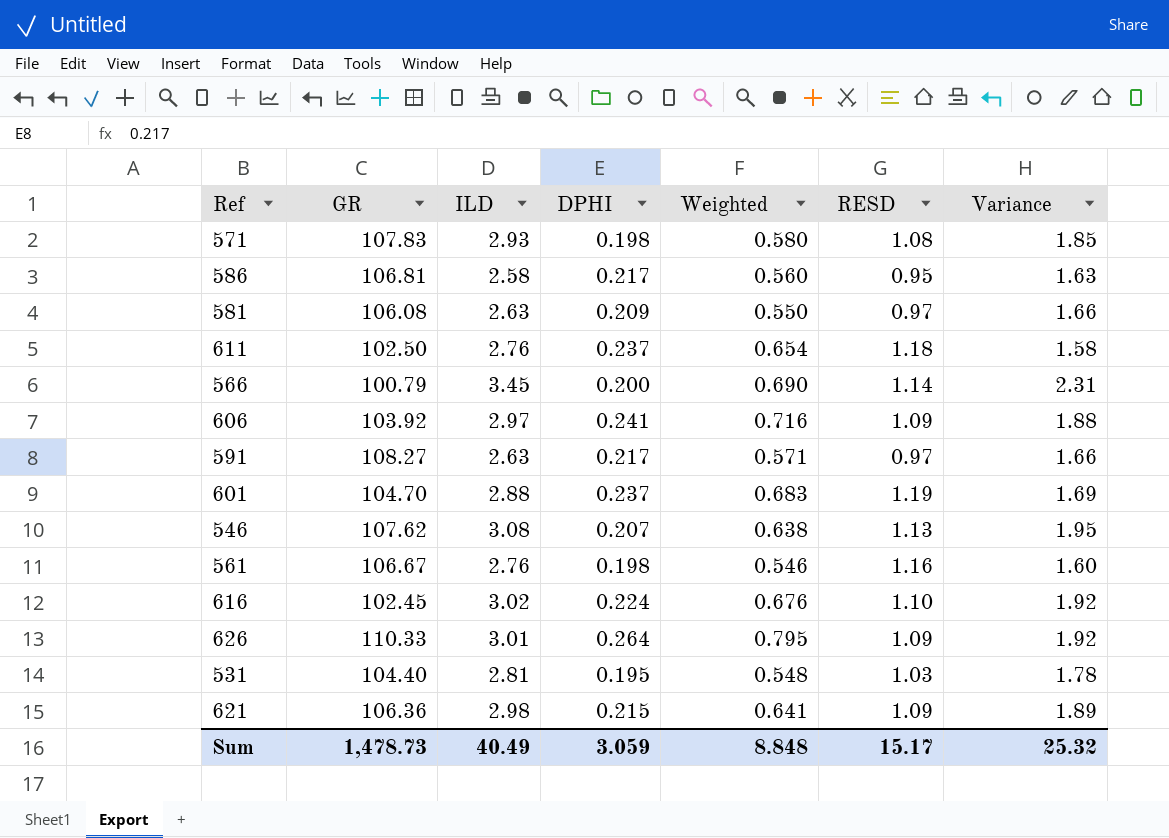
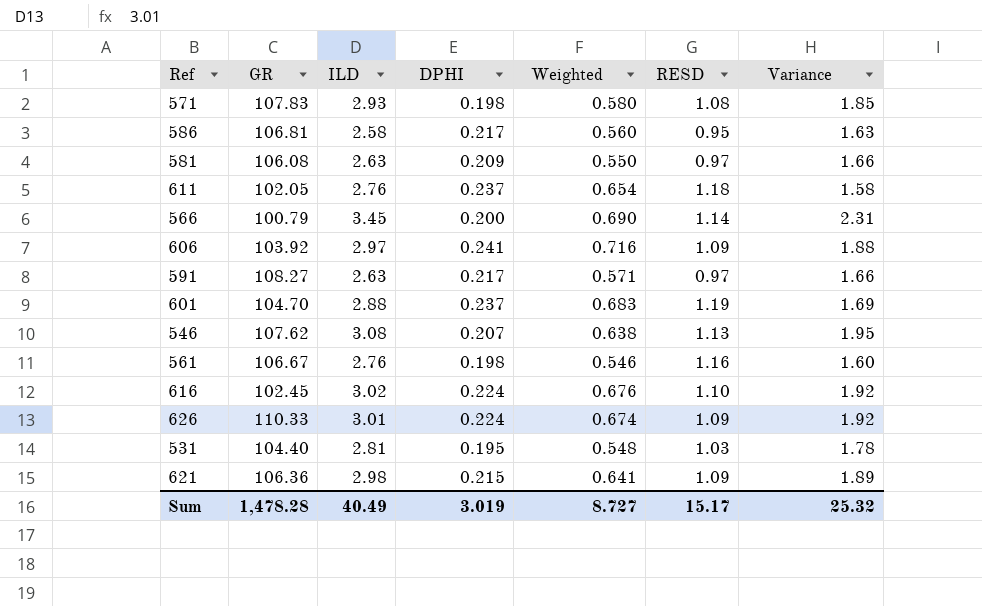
611 | GR: 102.50 -> 102.05
626 | DPHI: 0.264 -> 0.224
626 | Weighted: 0.795 -> 0.674
Sum | GR: 1,478.73 -> 1,478.28
Sum | DPHI: 3.059 -> 3.019
Sum | Weighted: 8.848 -> 8.727

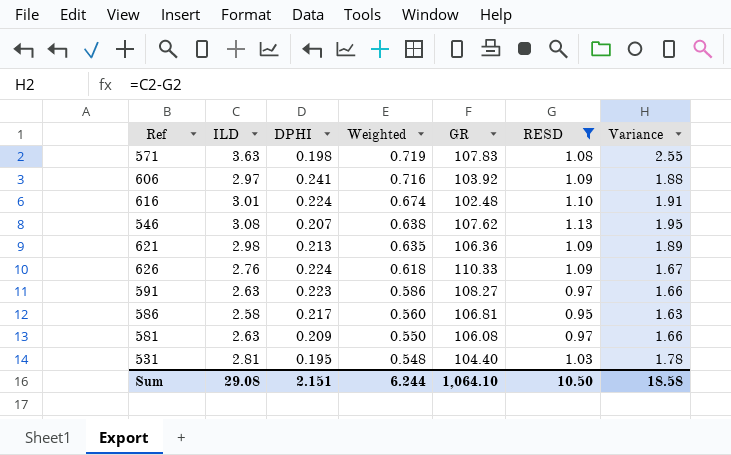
filter: none -> RESD <= 1.13
row order: none -> Weighted descending
column GR | position: 2 -> 5
571 | ILD: 2.93 -> 3.63
571 | Weighted: 0.580 -> 0.719
571 | Variance: 1.85 -> 2.55
616 | ILD: 3.02 -> 3.01
616 | Weighted: 0.676 -> 0.674
616 | GR: 102.45 -> 102.48
616 | Variance: 1.92 -> 1.91
621 | DPHI: 0.215 -> 0.213
621 | Weighted: 0.641 -> 0.635
626 | ILD: 3.01 -> 2.76
626 | Weighted: 0.674 -> 0.618
626 | Variance: 1.92 -> 1.67
591 | DPHI: 0.217 -> 0.223
591 | Weighted: 0.571 -> 0.586
Sum | ILD: 40.49 -> 29.08
Sum | DPHI: 3.019 -> 2.151
Sum | Weighted: 8.727 -> 6.244
Sum | GR: 1,478.28 -> 1,064.10
Sum | RESD: 15.17 -> 10.50
Sum | Variance: 25.32 -> 18.58

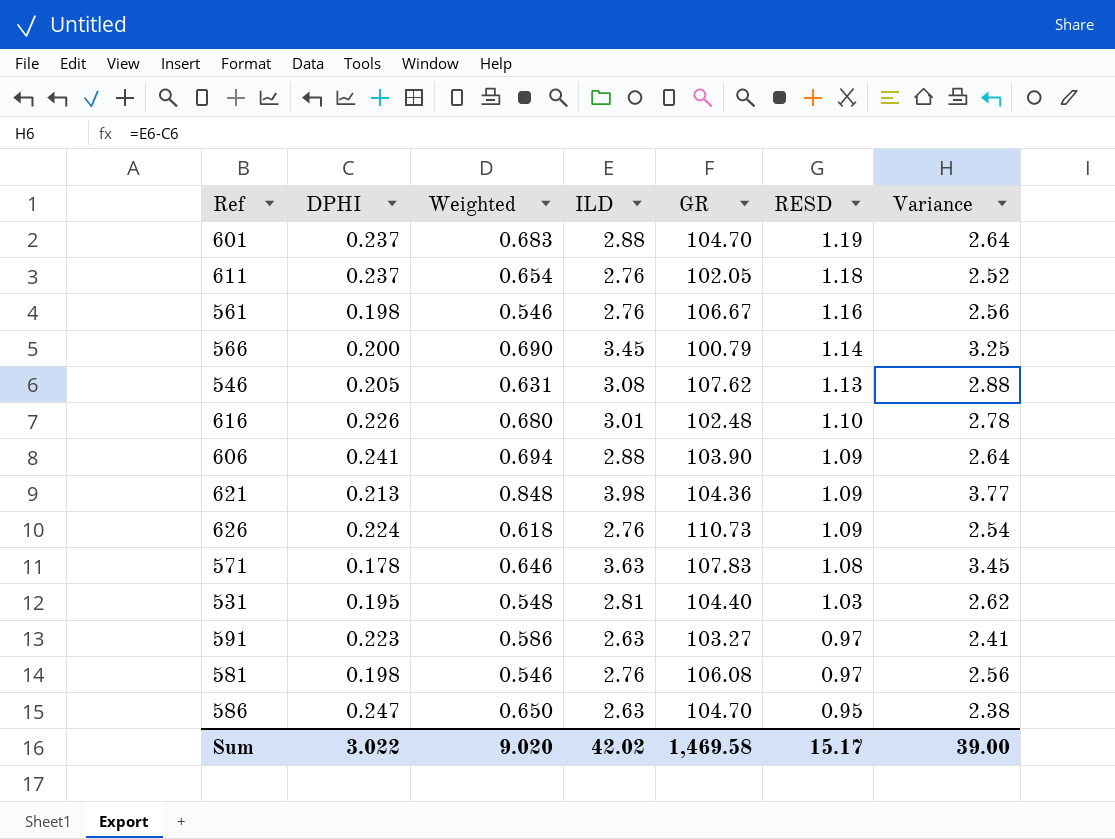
filter: RESD <= 1.13 -> none
row order: Weighted descending -> RESD descending
column ILD | position: 2 -> 4
column Variance | formula: [ILD] - [RESD] -> [ILD] - [DPHI]
546 | DPHI: 0.207 -> 0.205
546 | Weighted: 0.638 -> 0.631
616 | DPHI: 0.224 -> 0.226
616 | Weighted: 0.674 -> 0.680
606 | Weighted: 0.716 -> 0.694
606 | ILD: 2.97 -> 2.88
606 | GR: 103.92 -> 103.90
621 | Weighted: 0.635 -> 0.848
621 | ILD: 2.98 -> 3.98
621 | GR: 106.36 -> 104.36
626 | GR: 110.33 -> 110.73
571 | DPHI: 0.198 -> 0.178
571 | Weighted: 0.719 -> 0.646
591 | GR: 108.27 -> 103.27
581 | DPHI: 0.209 -> 0.198
581 | Weighted: 0.550 -> 0.546
581 | ILD: 2.63 -> 2.76
586 | DPHI: 0.217 -> 0.247
586 | Weighted: 0.560 -> 0.650
586 | ILD: 2.58 -> 2.63
586 | GR: 106.81 -> 104.70
Sum | DPHI: 2.151 -> 3.022
Sum | Weighted: 6.244 -> 9.020
Sum | ILD: 29.08 -> 42.02
Sum | GR: 1,064.10 -> 1,469.58
Sum | RESD: 10.50 -> 15.17
Sum | Variance: 18.58 -> 39.00

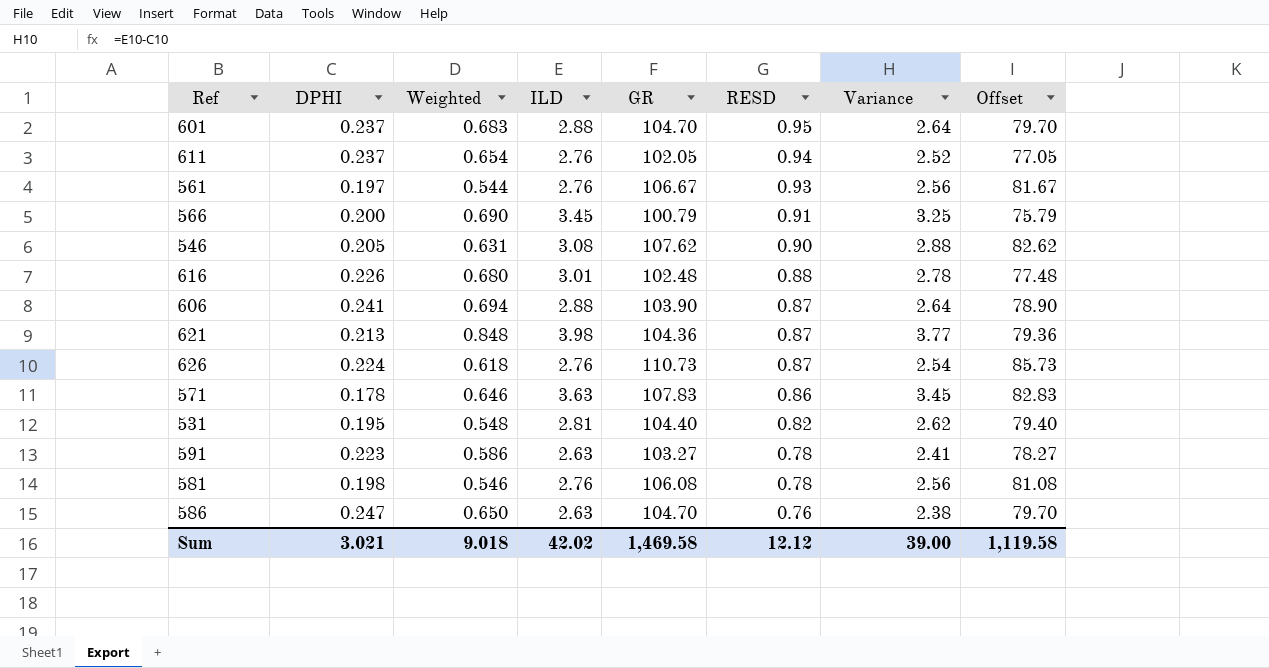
column Offset | formula: none -> [GR] - 25
601 | RESD: 1.19 -> 0.95
611 | RESD: 1.18 -> 0.94
561 | DPHI: 0.198 -> 0.197
561 | Weighted: 0.546 -> 0.544
561 | RESD: 1.16 -> 0.93
566 | RESD: 1.14 -> 0.91
546 | RESD: 1.13 -> 0.90
616 | RESD: 1.10 -> 0.88
606 | RESD: 1.09 -> 0.87
621 | RESD: 1.09 -> 0.87
626 | RESD: 1.09 -> 0.87
571 | RESD: 1.08 -> 0.86
531 | RESD: 1.03 -> 0.82
591 | RESD: 0.97 -> 0.78
581 | RESD: 0.97 -> 0.78
586 | RESD: 0.95 -> 0.76
Sum | DPHI: 3.022 -> 3.021
Sum | Weighted: 9.020 -> 9.018
Sum | RESD: 15.17 -> 12.12

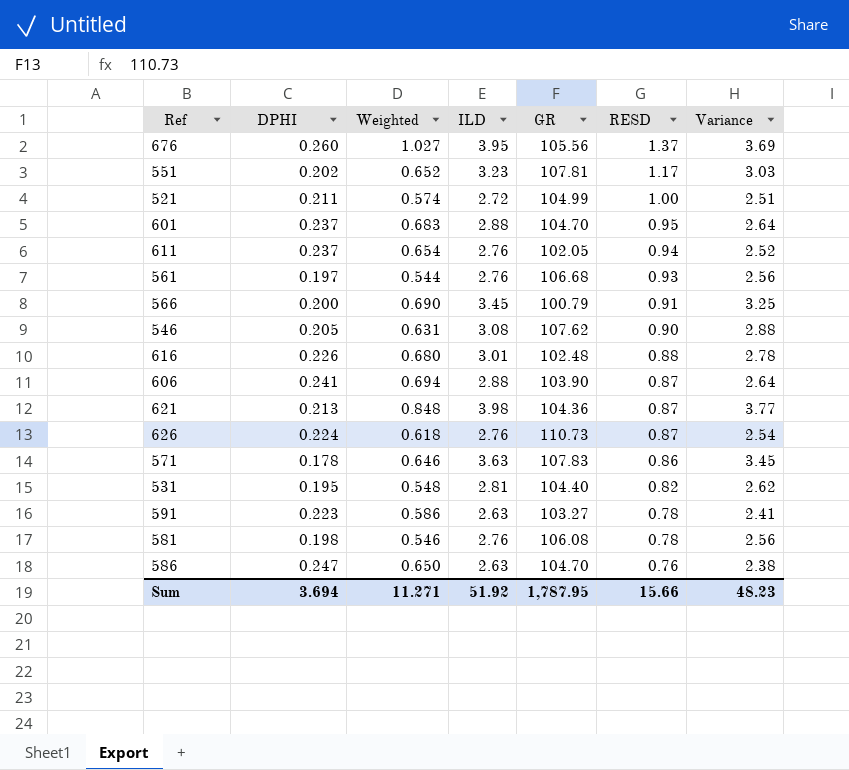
column Offset | formula: [GR] - 25 -> none
row 676: none -> 0.260 | 1.027 | 3.95 | 105.56 | 1.37 | 3.69
row 551: none -> 0.202 | 0.652 | 3.23 | 107.81 | 1.17 | 3.03
row 521: none -> 0.211 | 0.574 | 2.72 | 104.99 | 1.00 | 2.51
561 | GR: 106.67 -> 106.68
Sum | DPHI: 3.021 -> 3.694
Sum | Weighted: 9.018 -> 11.271
Sum | ILD: 42.02 -> 51.92
Sum | GR: 1,469.58 -> 1,787.95
Sum | RESD: 12.12 -> 15.66
Sum | Variance: 39.00 -> 48.23

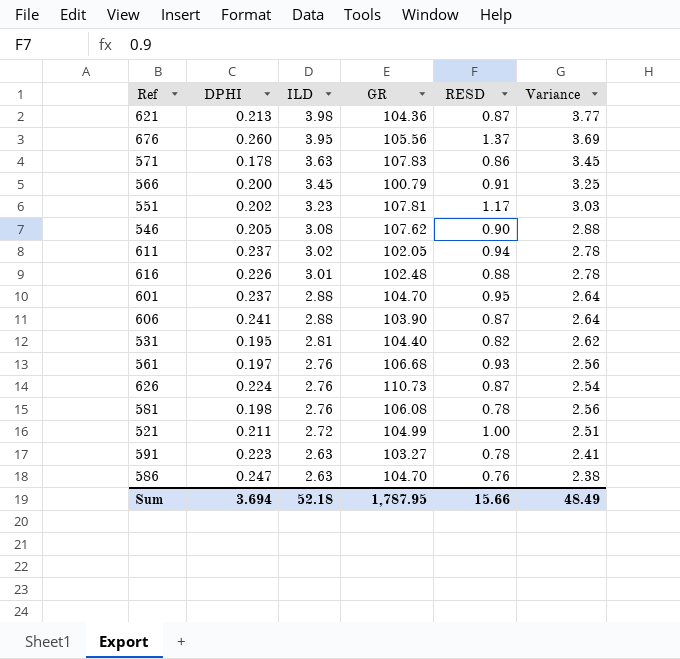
row order: RESD descending -> ILD descending
column Weighted | formula: [DPHI] * [ILD] -> none
611 | ILD: 2.76 -> 3.02
611 | Variance: 2.52 -> 2.78
Sum | ILD: 51.92 -> 52.18
Sum | Variance: 48.23 -> 48.49

